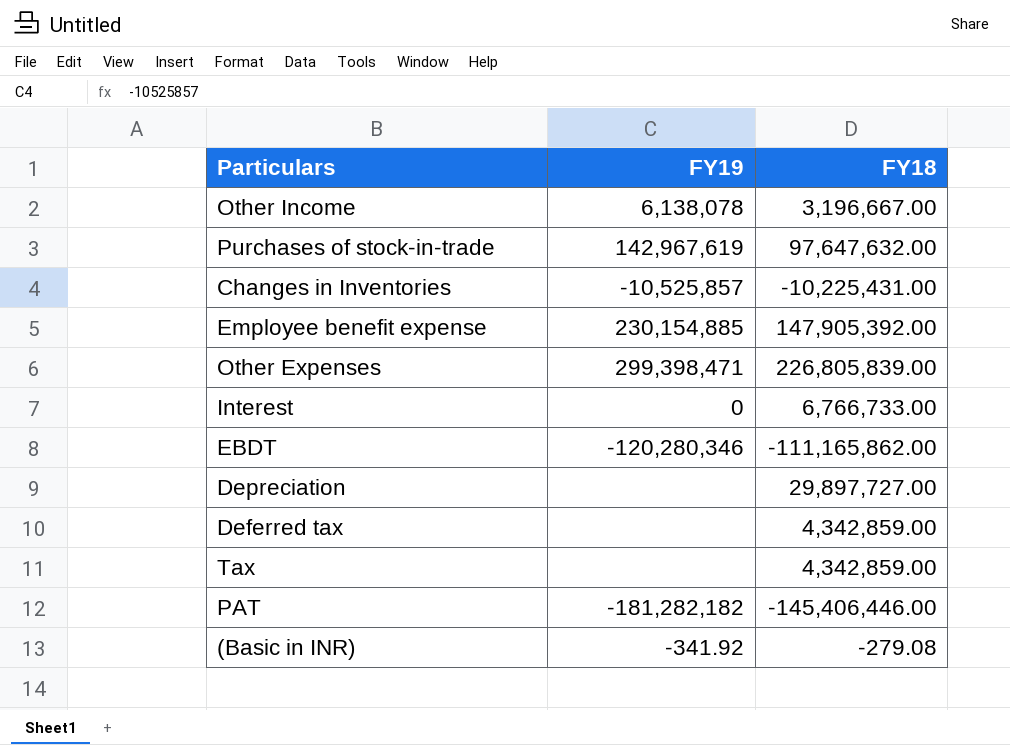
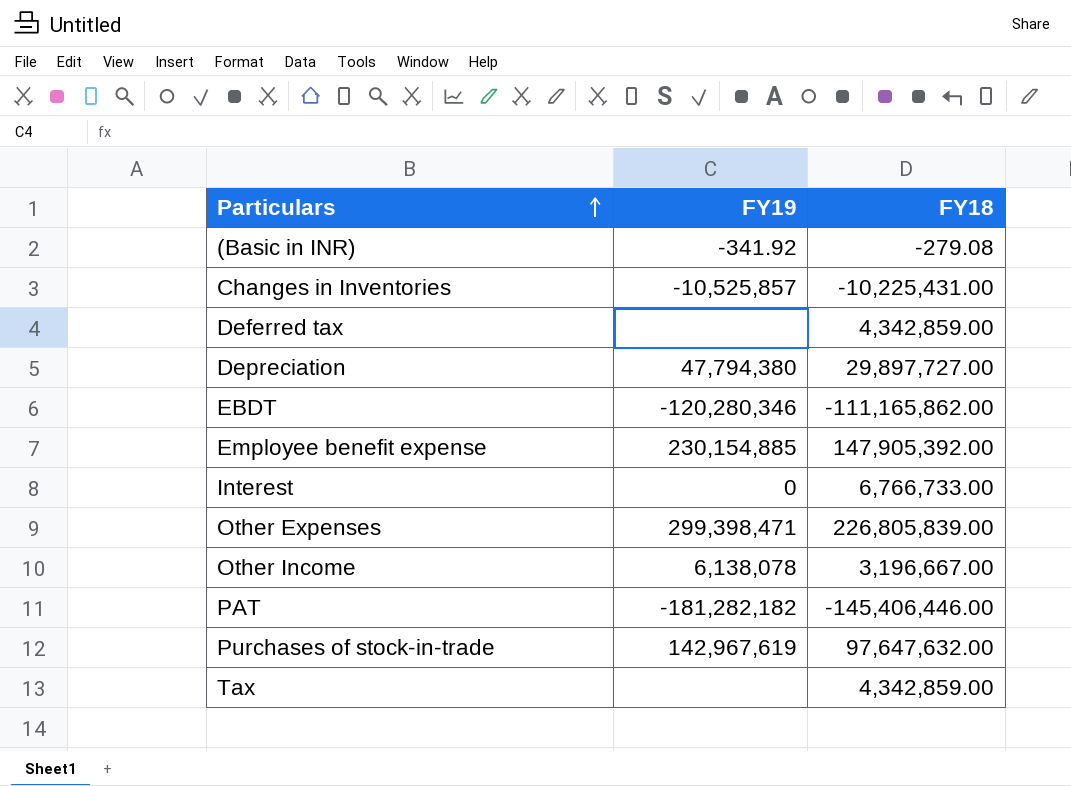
row order: none -> Particulars ascending
Depreciation | FY19: none -> 47,794,380

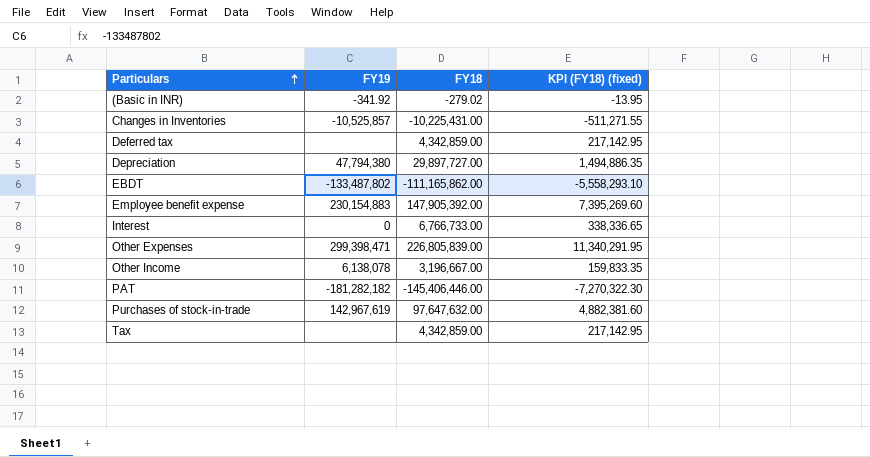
column KPI (FY18) (fixed) | formula: none -> [FY18] * 0.05
(Basic in INR) | FY18: -279.08 -> -279.02
EBDT | FY19: -120,280,346 -> -133,487,802
Employee benefit expense | FY19: 230,154,885 -> 230,154,883

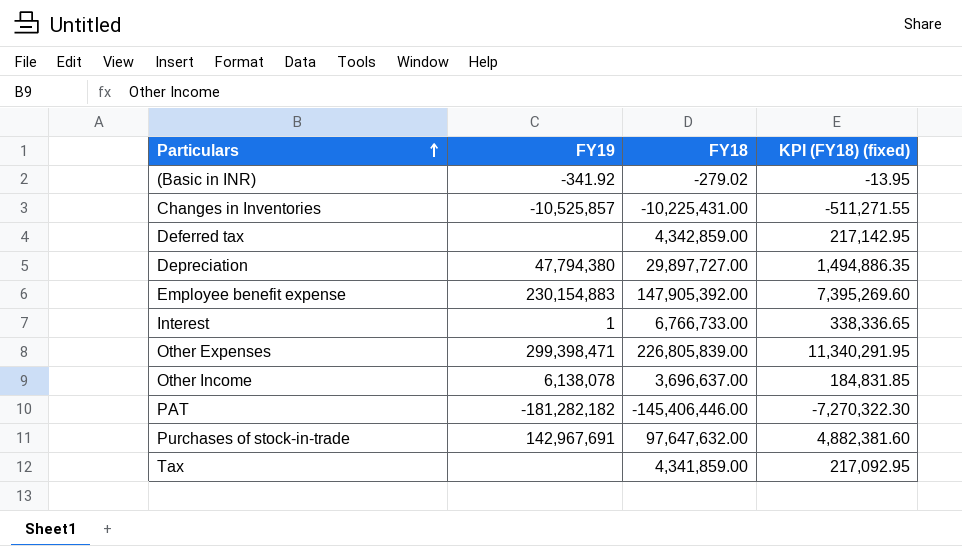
row EBDT: -133,487,802 | -111,165,862.00 | -5,558,293.10 -> none
Interest | FY19: 0 -> 1
Other Income | FY18: 3,196,667.00 -> 3,696,637.00
Other Income | KPI (FY18) (fixed): 159,833.35 -> 184,831.85
Purchases of stock-in-trade | FY19: 142,967,619 -> 142,967,691
Tax | FY18: 4,342,859.00 -> 4,341,859.00
Tax | KPI (FY18) (fixed): 217,142.95 -> 217,092.95

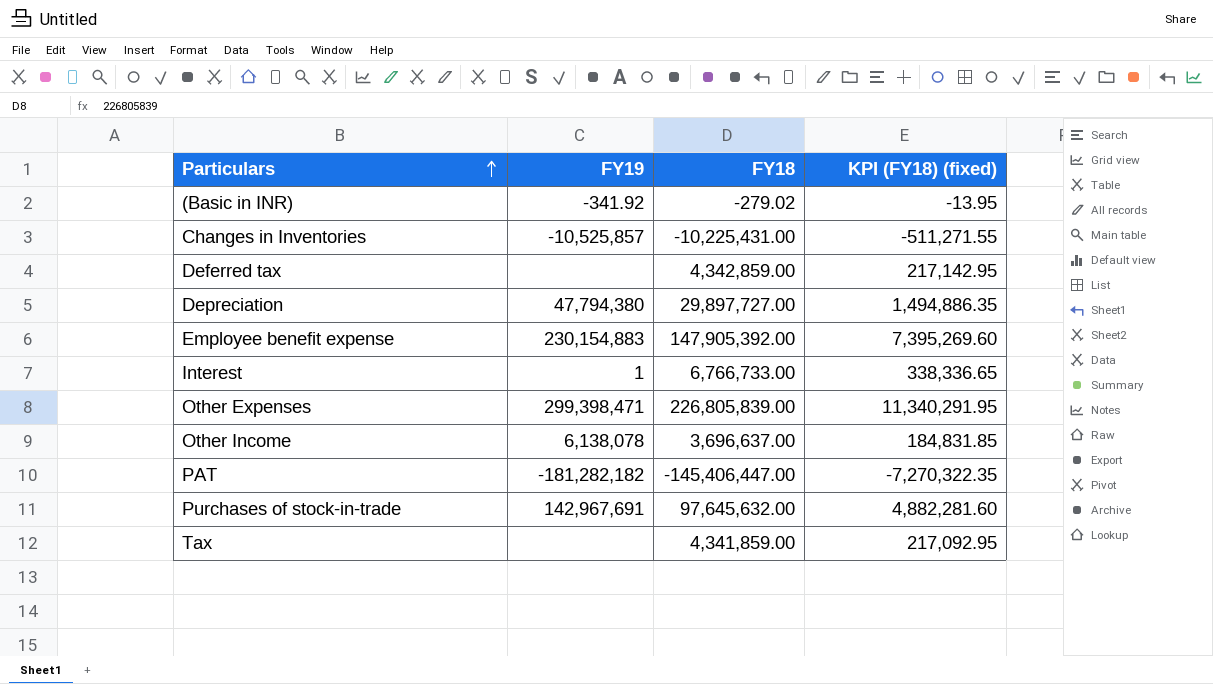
PAT | FY18: -145,406,446.00 -> -145,406,447.00
PAT | KPI (FY18) (fixed): -7,270,322.30 -> -7,270,322.35
Purchases of stock-in-trade | FY18: 97,647,632.00 -> 97,645,632.00
Purchases of stock-in-trade | KPI (FY18) (fixed): 4,882,381.60 -> 4,882,281.60

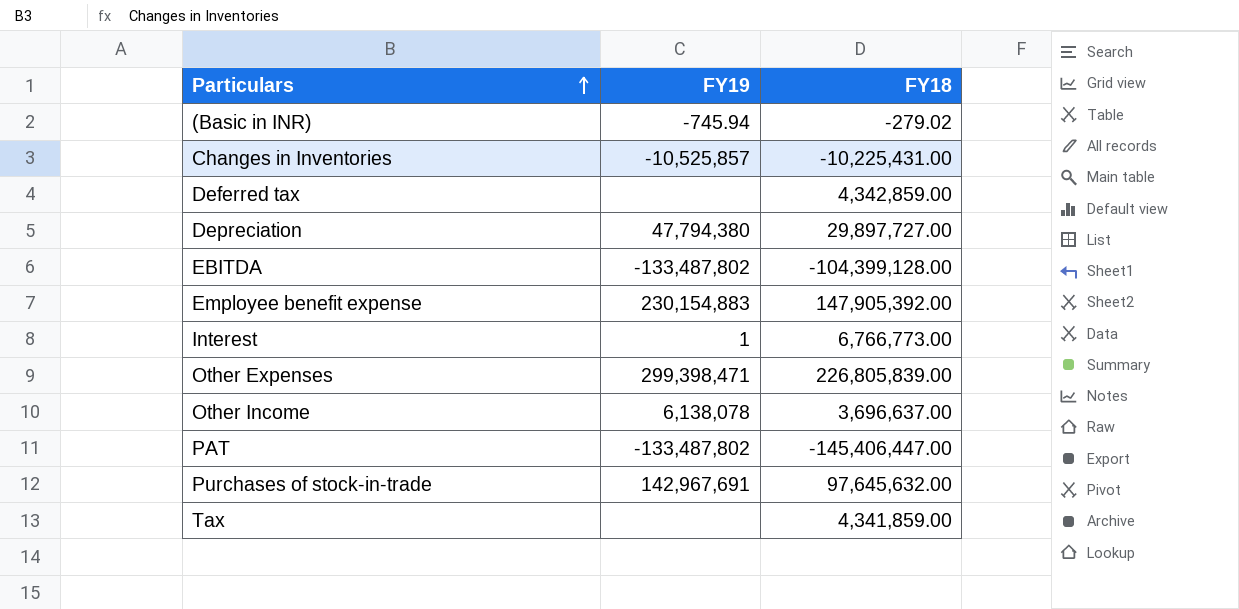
column KPI (FY18) (fixed) | formula: [FY18] * 0.05 -> none
(Basic in INR) | FY19: -341.92 -> -745.94
row EBITDA: none -> -133,487,802 | -104,399,128.00
Interest | FY18: 6,766,733.00 -> 6,766,773.00
PAT | FY19: -181,282,182 -> -133,487,802

